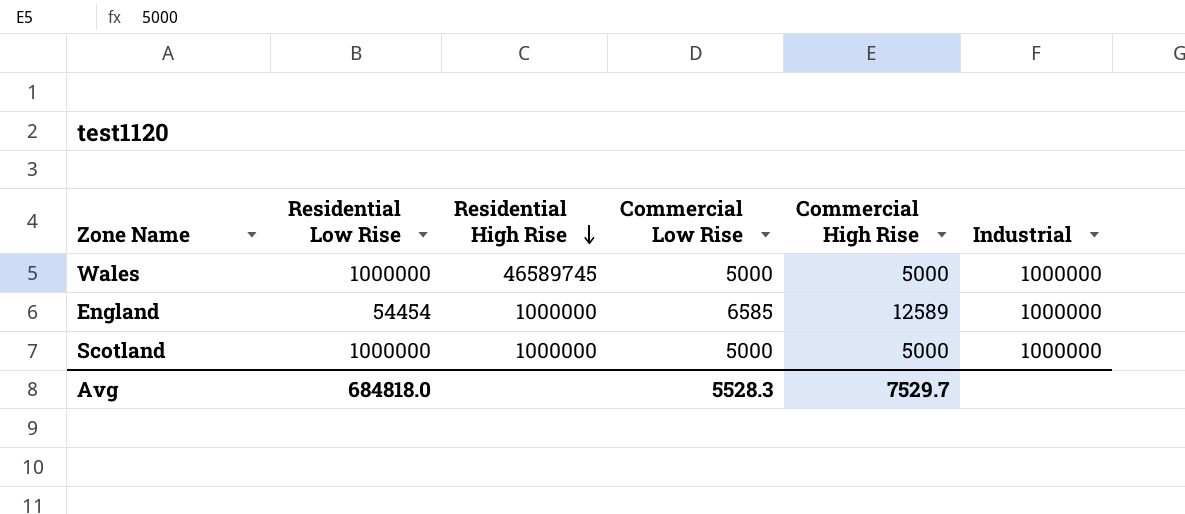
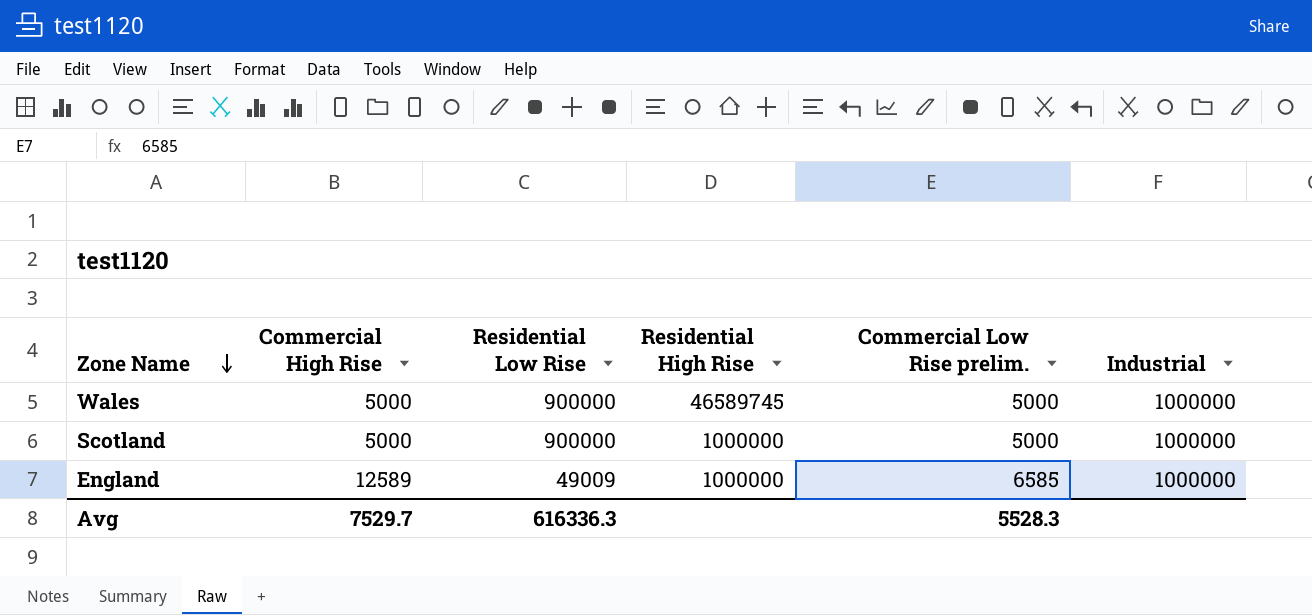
row order: Residential High Rise descending -> Zone Name descending
column Commercial High Rise | position: 5 -> 2
column name: Commercial Low Rise -> Commercial Low Rise prelim.
Wales | Residential Low Rise: 1000000 -> 900000
Scotland | Residential Low Rise: 1000000 -> 900000
England | Residential Low Rise: 54454 -> 49009
Avg | Residential Low Rise: 684818.0 -> 616336.3

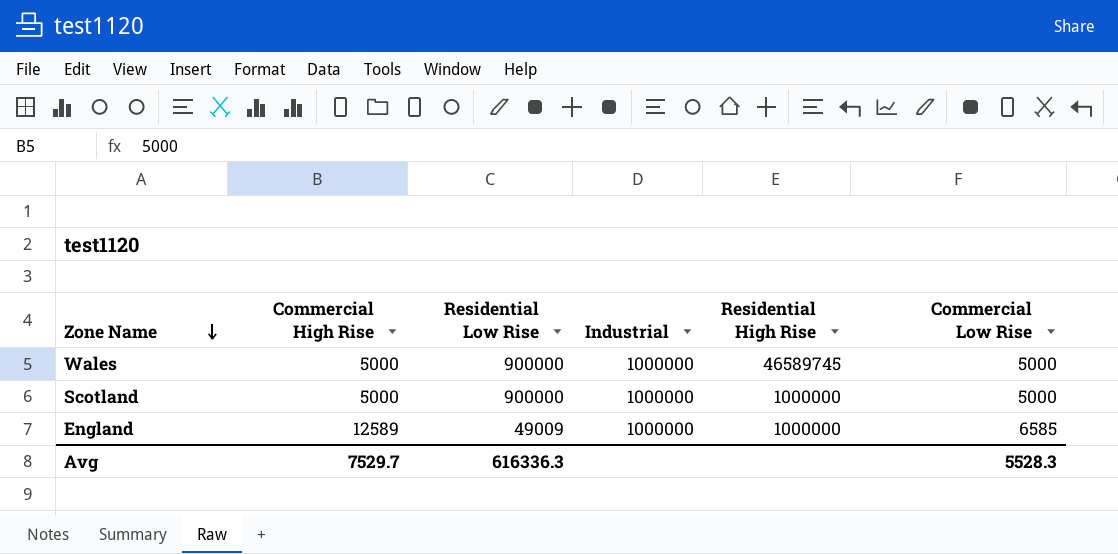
column Industrial | position: 6 -> 4
column name: Commercial Low Rise prelim. -> Commercial Low Rise

